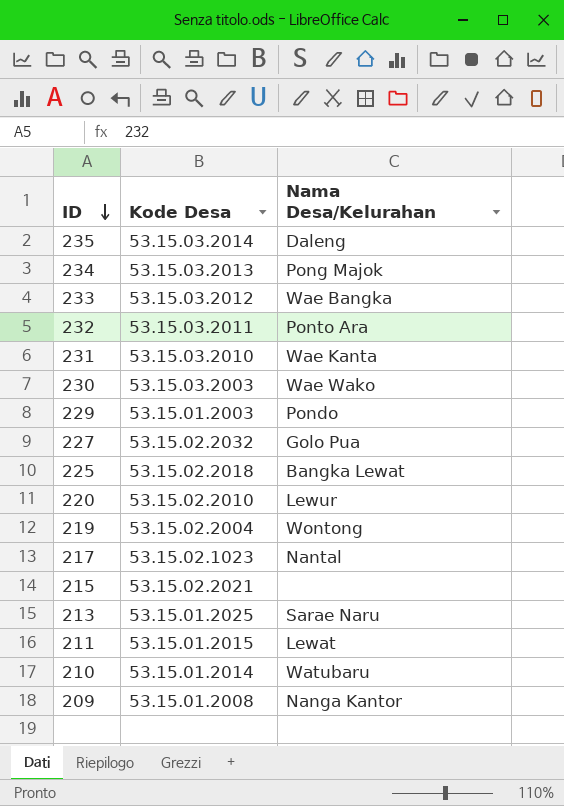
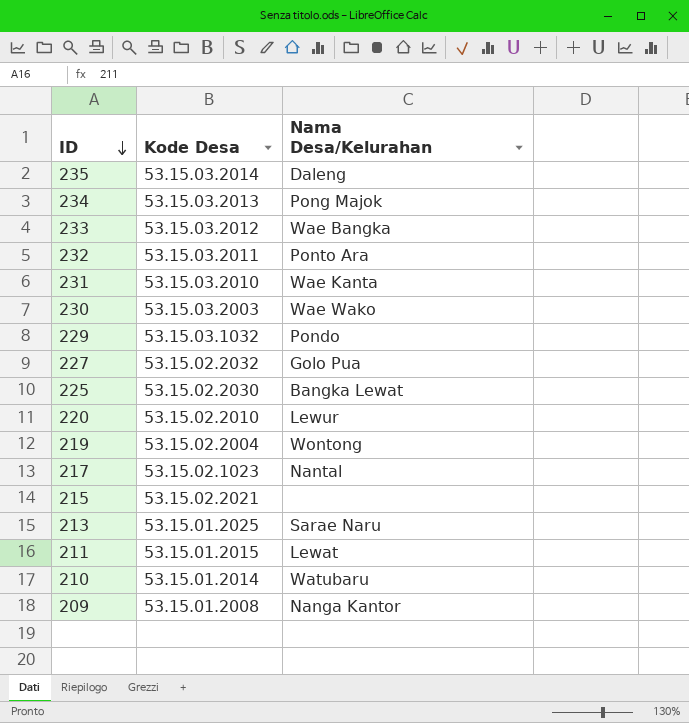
229 | Kode Desa: 53.15.01.2003 -> 53.15.03.1032
225 | Kode Desa: 53.15.02.2018 -> 53.15.02.2030

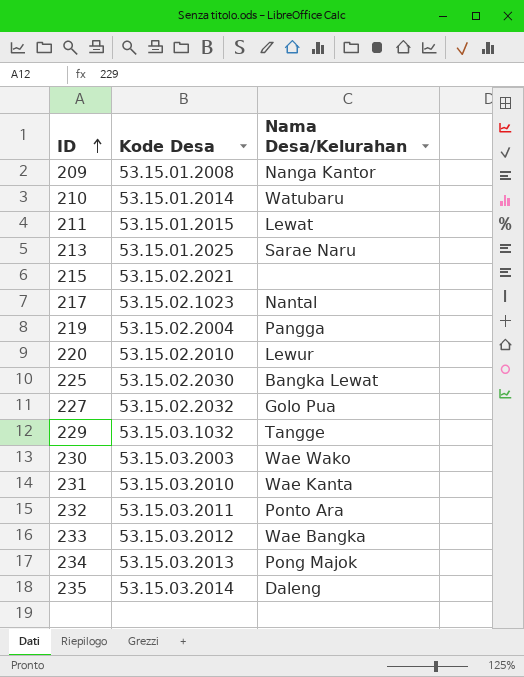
row order: ID descending -> ID ascending
219 | Nama Desa/Kelurahan: Wontong -> Pangga
229 | Nama Desa/Kelurahan: Pondo -> Tangge

